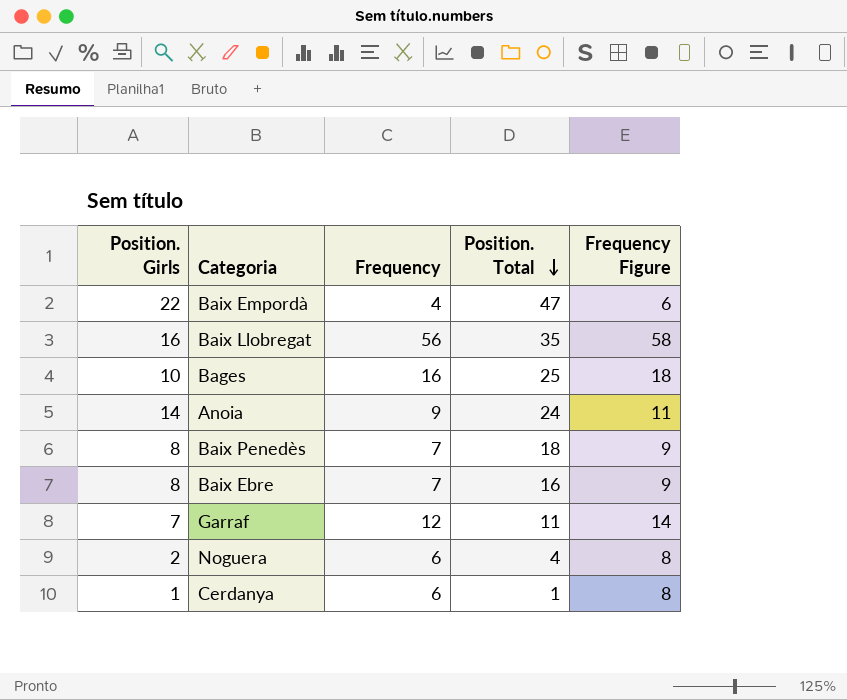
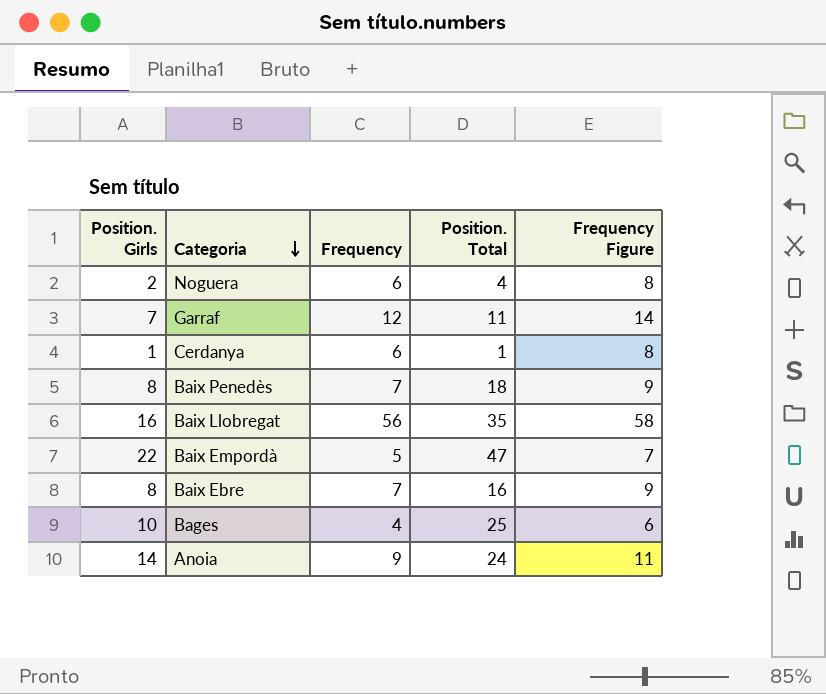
row order: Position. Total descending -> Categoria descending
Baix Empordà | Frequency: 4 -> 5
Baix Empordà | Frequency Figure: 6 -> 7
Bages | Frequency: 16 -> 4
Bages | Frequency Figure: 18 -> 6

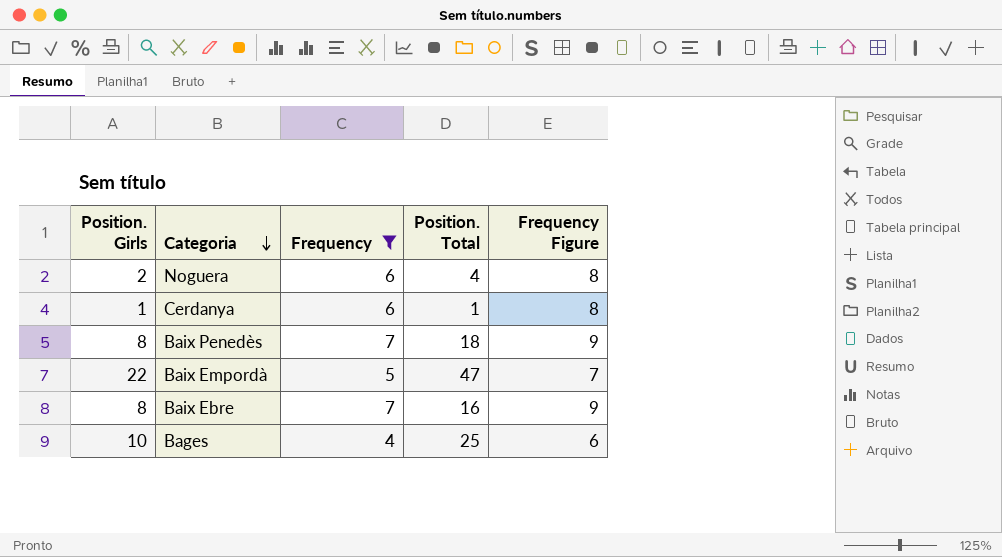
filter: none -> Frequency <= 7

